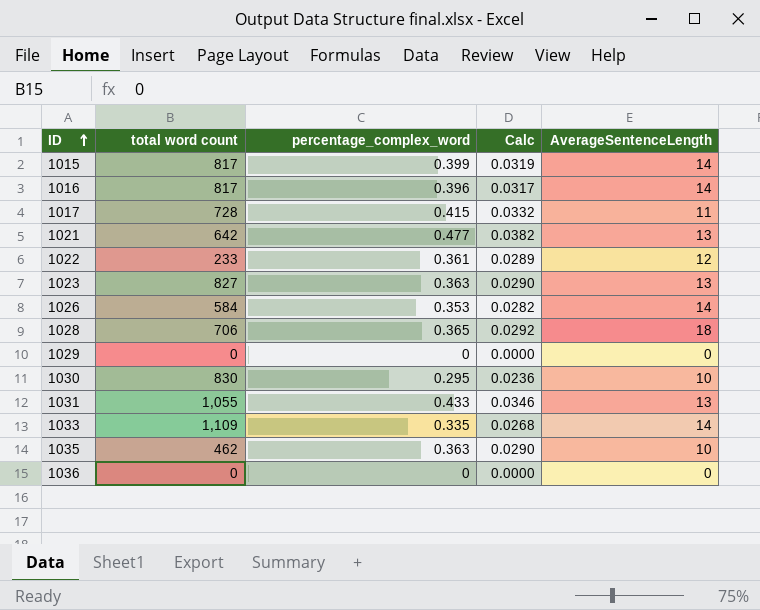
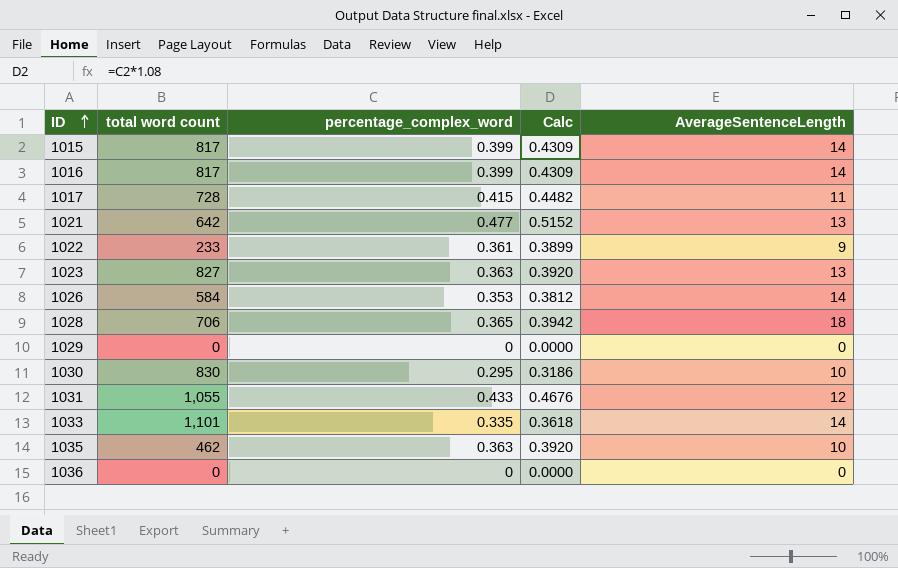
column Calc | formula: [percentage_complex_word] * 0.08 -> [percentage_complex_word] * 1.08
1016 | percentage_complex_word: 0.396 -> 0.399
1022 | AverageSentenceLength: 12 -> 9
1031 | AverageSentenceLength: 13 -> 12
1033 | total word count: 1,109 -> 1,101

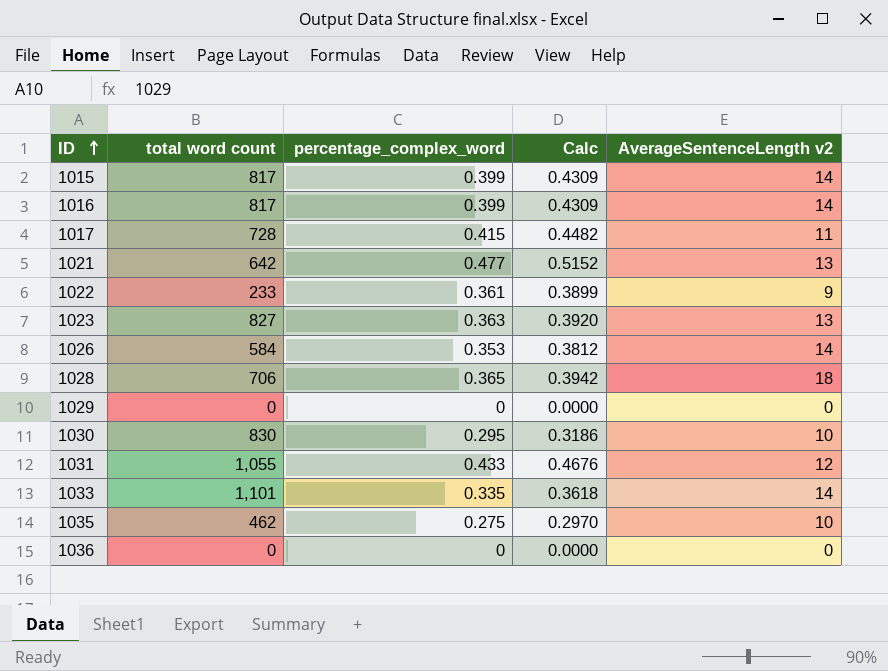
column name: AverageSentenceLength -> AverageSentenceLength v2
1035 | percentage_complex_word: 0.363 -> 0.275
1035 | Calc: 0.3920 -> 0.2970

